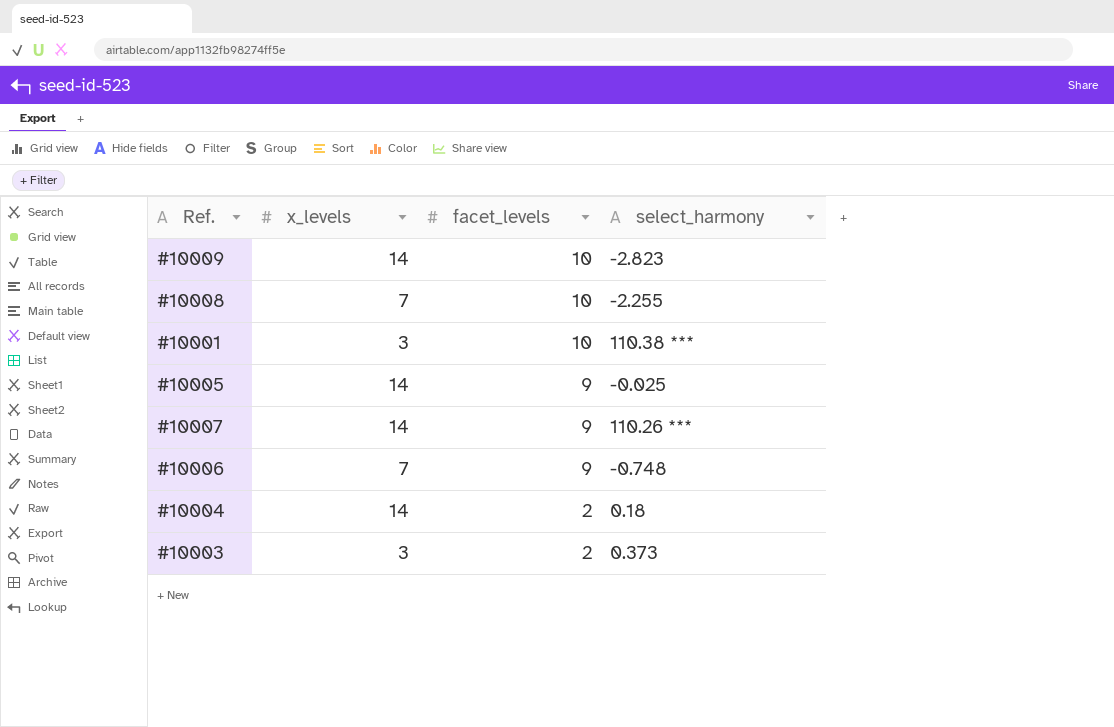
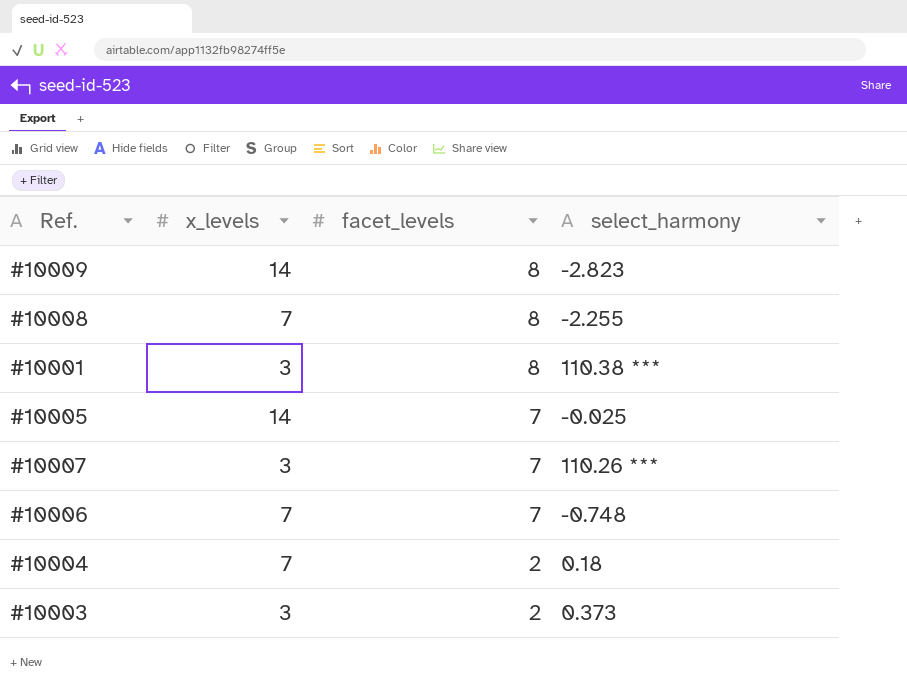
#10009 | facet_levels: 10 -> 8
#10008 | facet_levels: 10 -> 8
#10001 | facet_levels: 10 -> 8
#10005 | facet_levels: 9 -> 7
#10007 | x_levels: 14 -> 3
#10007 | facet_levels: 9 -> 7
#10006 | facet_levels: 9 -> 7
#10004 | x_levels: 14 -> 7

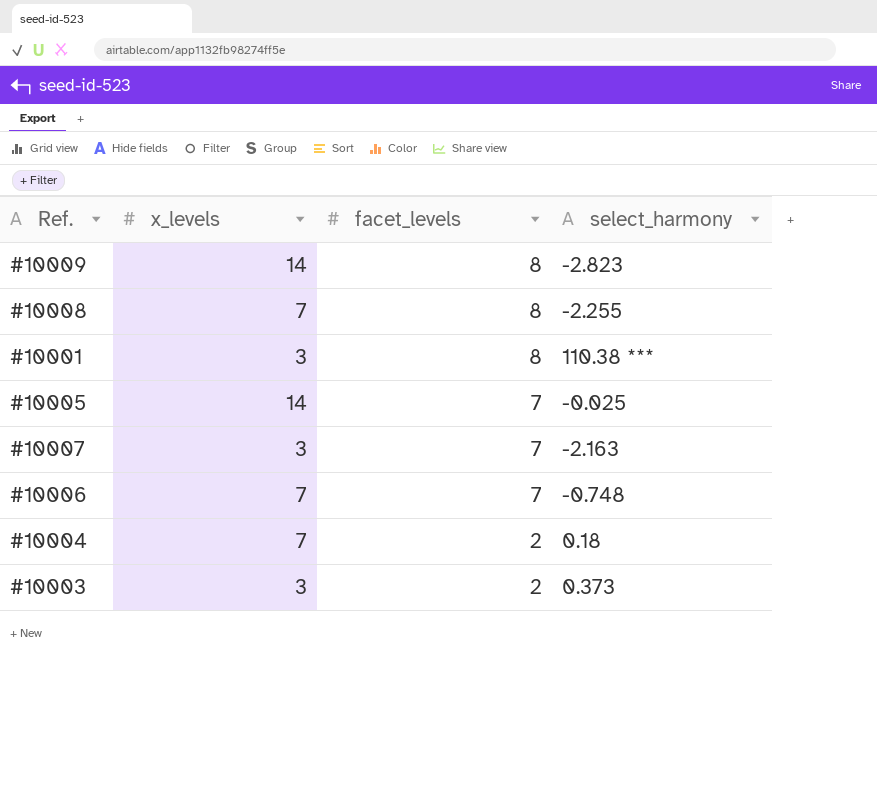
#10007 | select_harmony: 110.26 *** -> -2.163

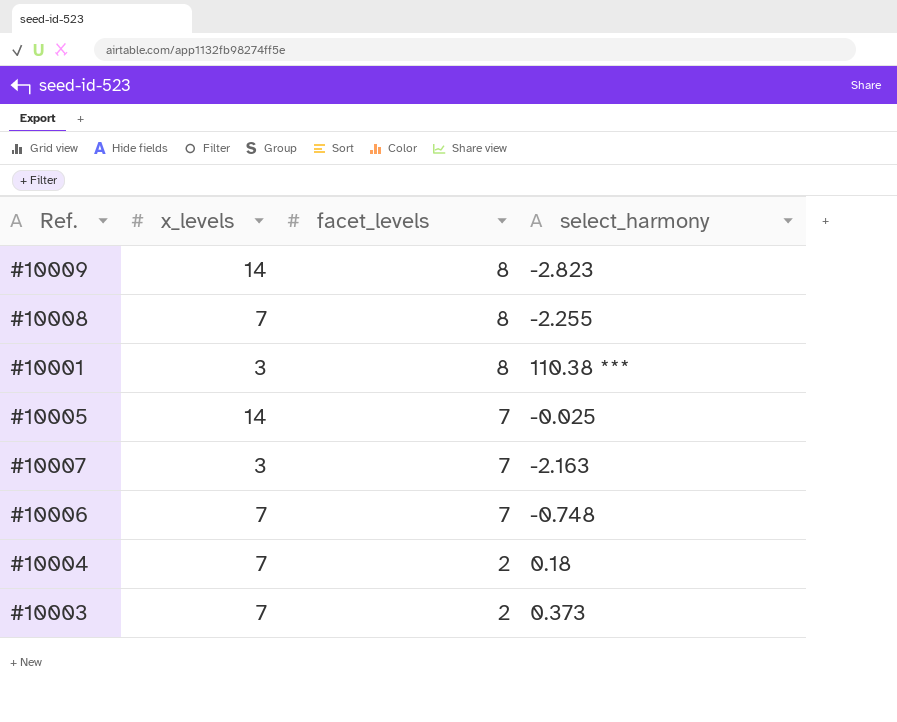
#10003 | x_levels: 3 -> 7

